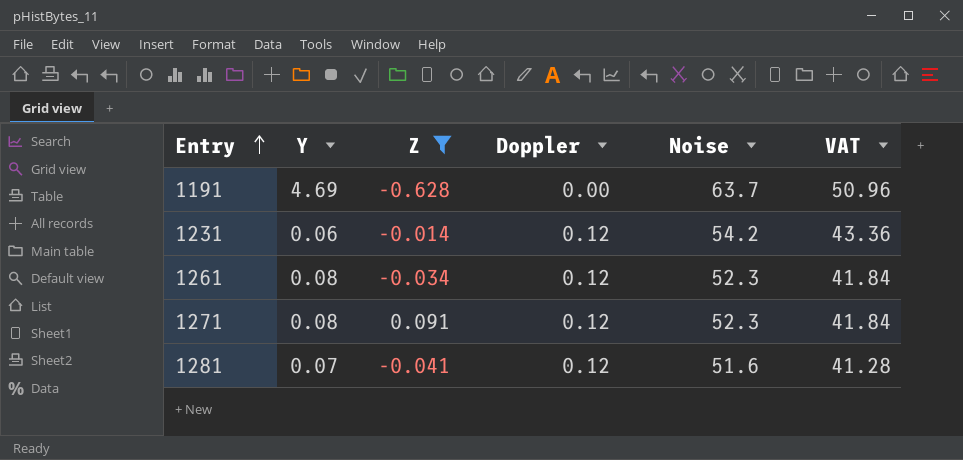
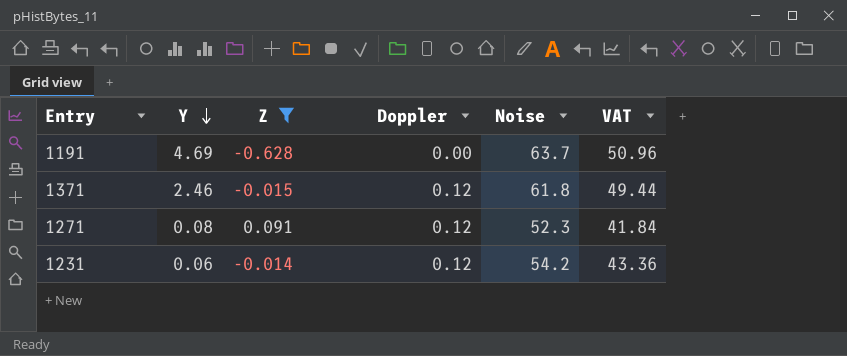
row order: Entry ascending -> Y descending
row 1261: 0.08 | -0.034 | 0.12 | 52.3 | 41.84 -> none
row 1281: 0.07 | -0.041 | 0.12 | 51.6 | 41.28 -> none
row 1371: none -> 2.46 | -0.015 | 0.12 | 61.8 | 49.44

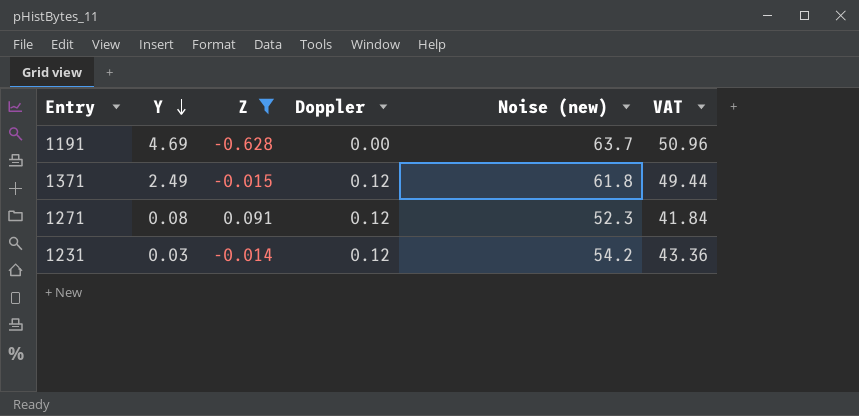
column name: Noise -> Noise (new)
1371 | Y: 2.46 -> 2.49
1231 | Y: 0.06 -> 0.03

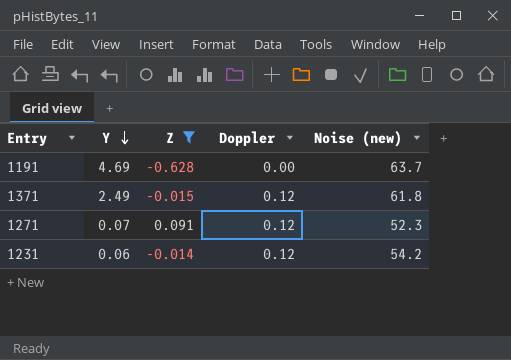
column VAT | formula: [Noise (new)] * 0.8 -> none
1271 | Y: 0.08 -> 0.07
1231 | Y: 0.03 -> 0.06

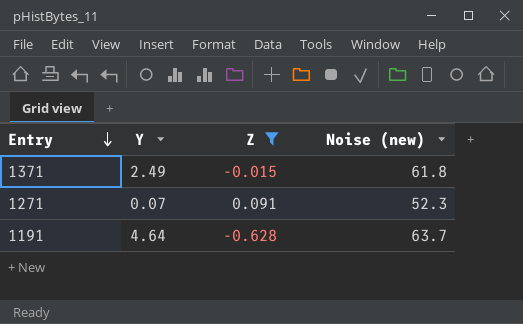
row order: Y descending -> Entry descending
column Doppler | position: 4 -> none
row 1231: 0.06 | -0.014 | 0.12 | 54.2 -> none
1191 | Y: 4.69 -> 4.64

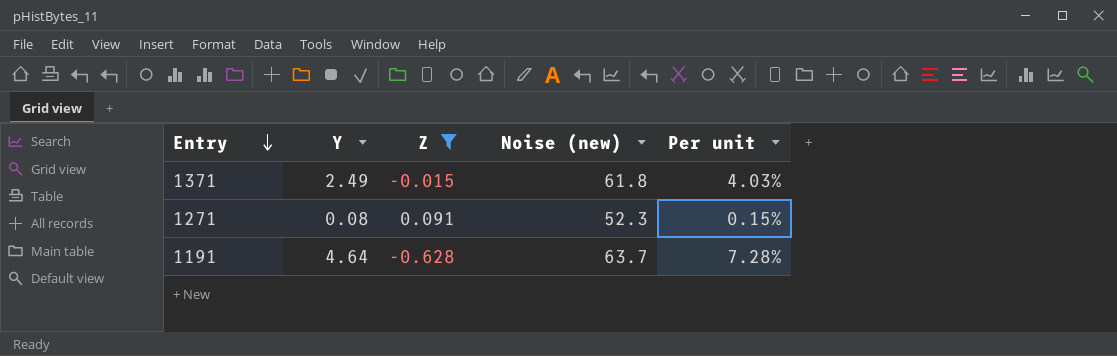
column Per unit | formula: none -> [Y] / [Noise (new)]
1271 | Y: 0.07 -> 0.08

